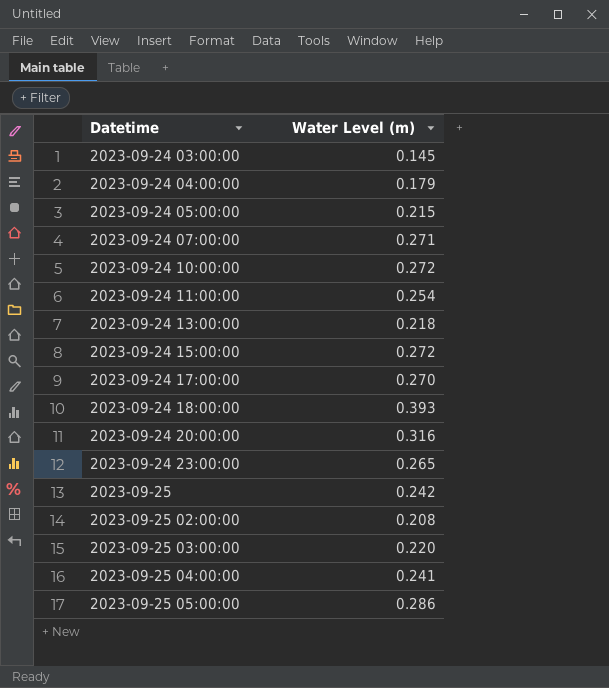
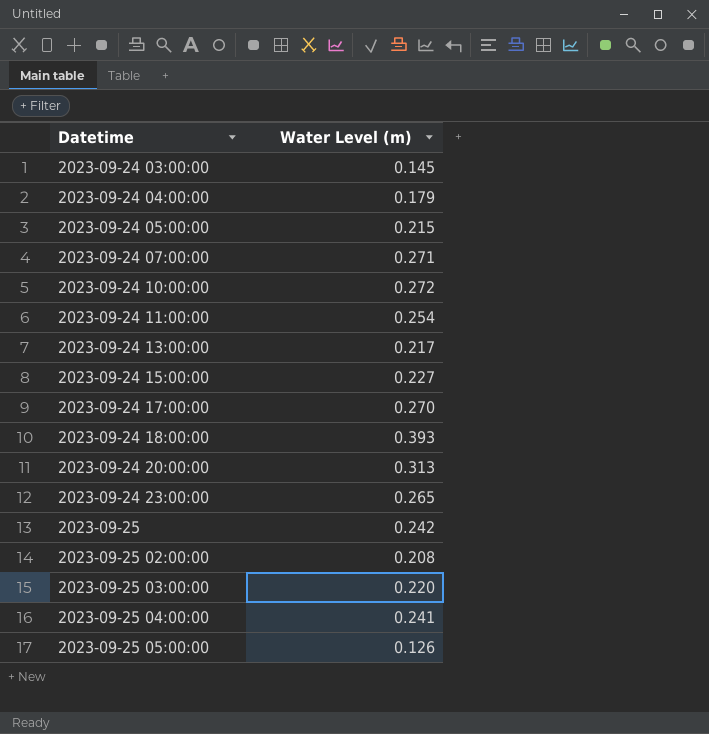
2023-09-24 13:00:00 | Water Level (m): 0.218 -> 0.217
2023-09-24 15:00:00 | Water Level (m): 0.272 -> 0.227
2023-09-24 20:00:00 | Water Level (m): 0.316 -> 0.313
2023-09-25 05:00:00 | Water Level (m): 0.286 -> 0.126

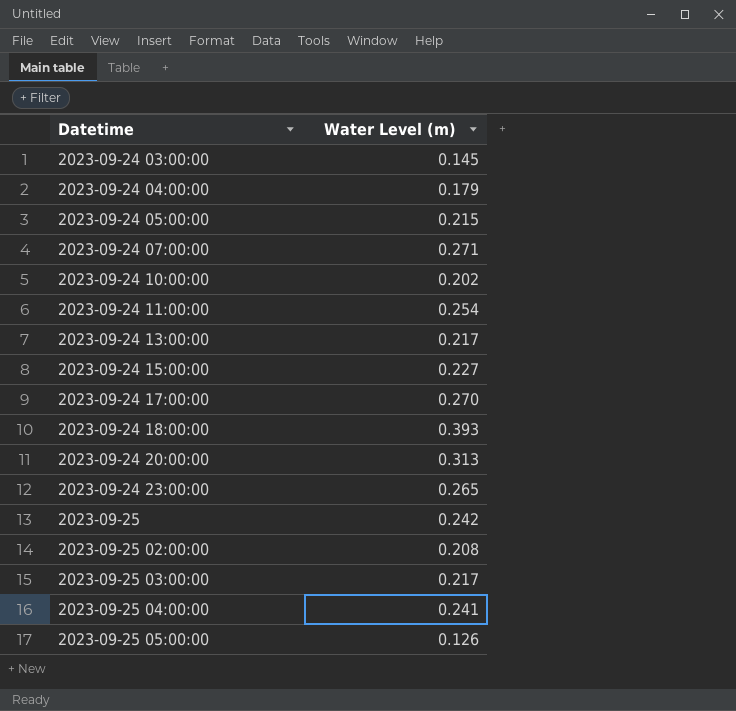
2023-09-24 10:00:00 | Water Level (m): 0.272 -> 0.202
2023-09-25 03:00:00 | Water Level (m): 0.220 -> 0.217

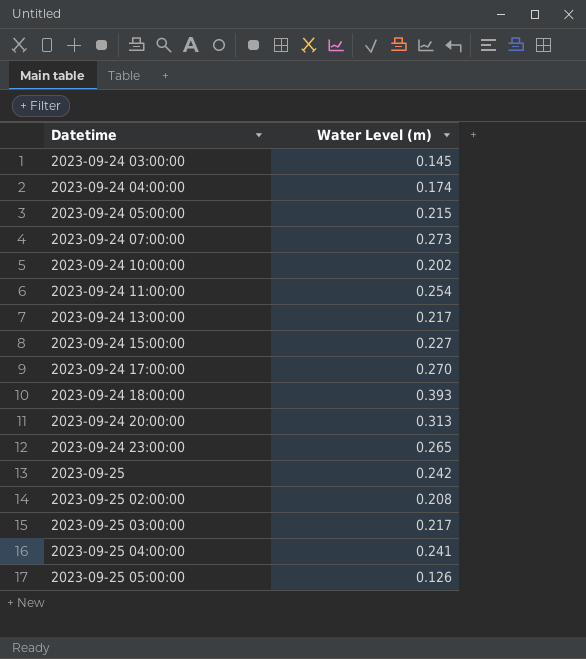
2023-09-24 04:00:00 | Water Level (m): 0.179 -> 0.174
2023-09-24 07:00:00 | Water Level (m): 0.271 -> 0.273

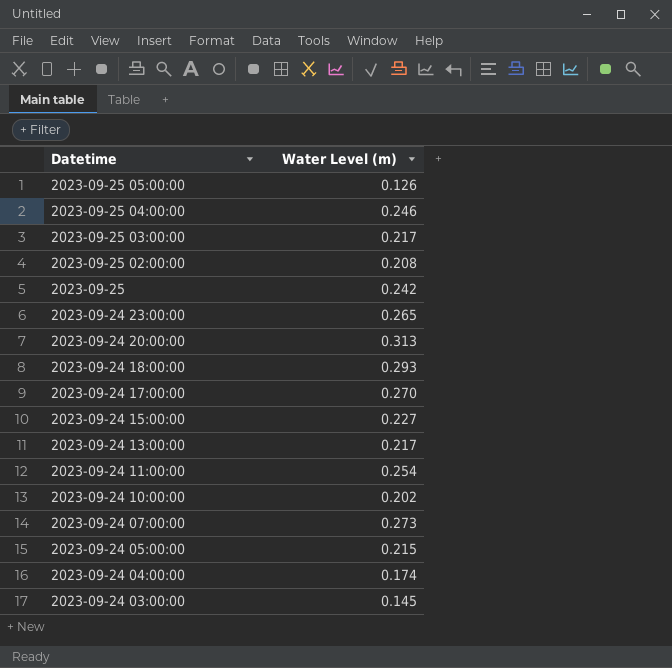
row order: Datetime ascending -> Datetime descending
2023-09-25 04:00:00 | Water Level (m): 0.241 -> 0.246
2023-09-24 18:00:00 | Water Level (m): 0.393 -> 0.293

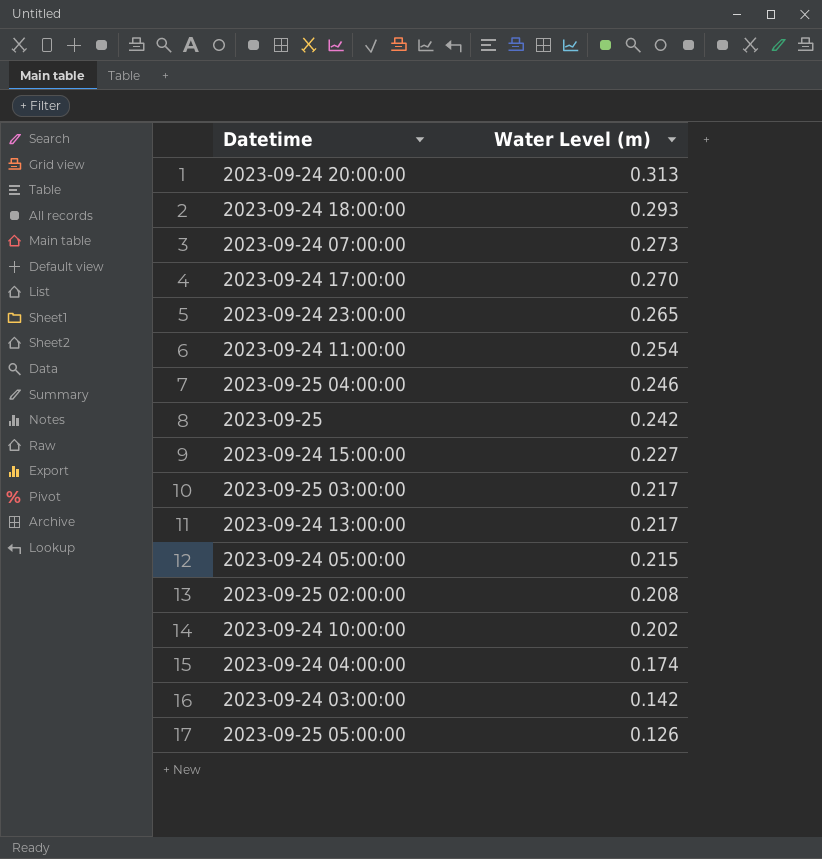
row order: Datetime descending -> Water Level (m) descending
2023-09-24 03:00:00 | Water Level (m): 0.145 -> 0.142

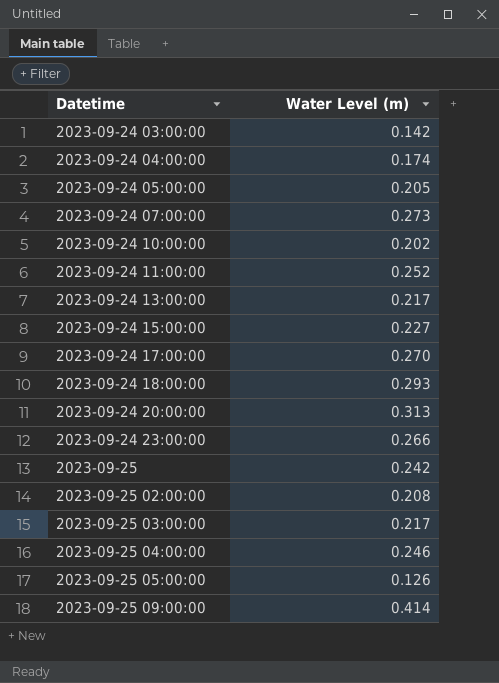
row order: Water Level (m) descending -> Datetime ascending
2023-09-24 05:00:00 | Water Level (m): 0.215 -> 0.205
2023-09-24 11:00:00 | Water Level (m): 0.254 -> 0.252
2023-09-24 23:00:00 | Water Level (m): 0.265 -> 0.266
row 2023-09-25 09:00:00: none -> 0.414

